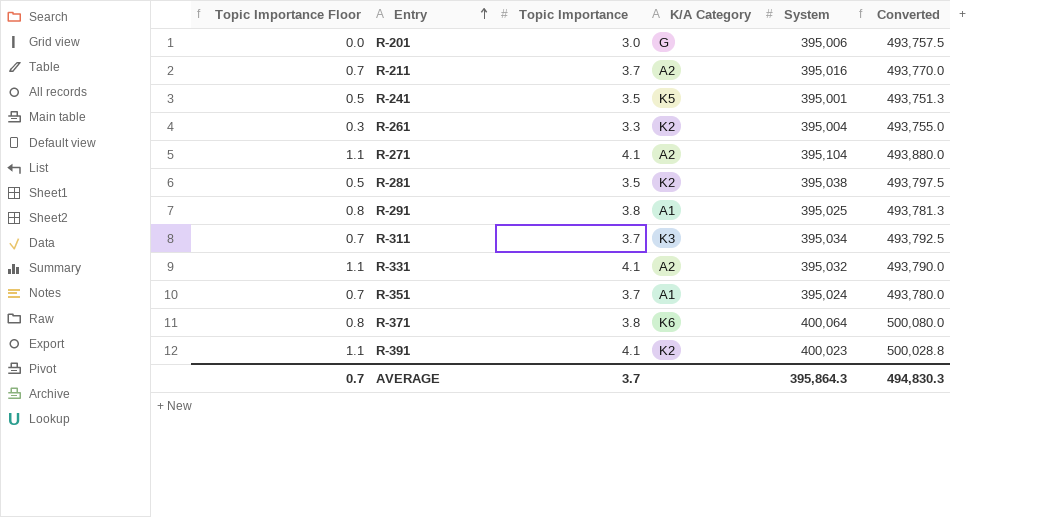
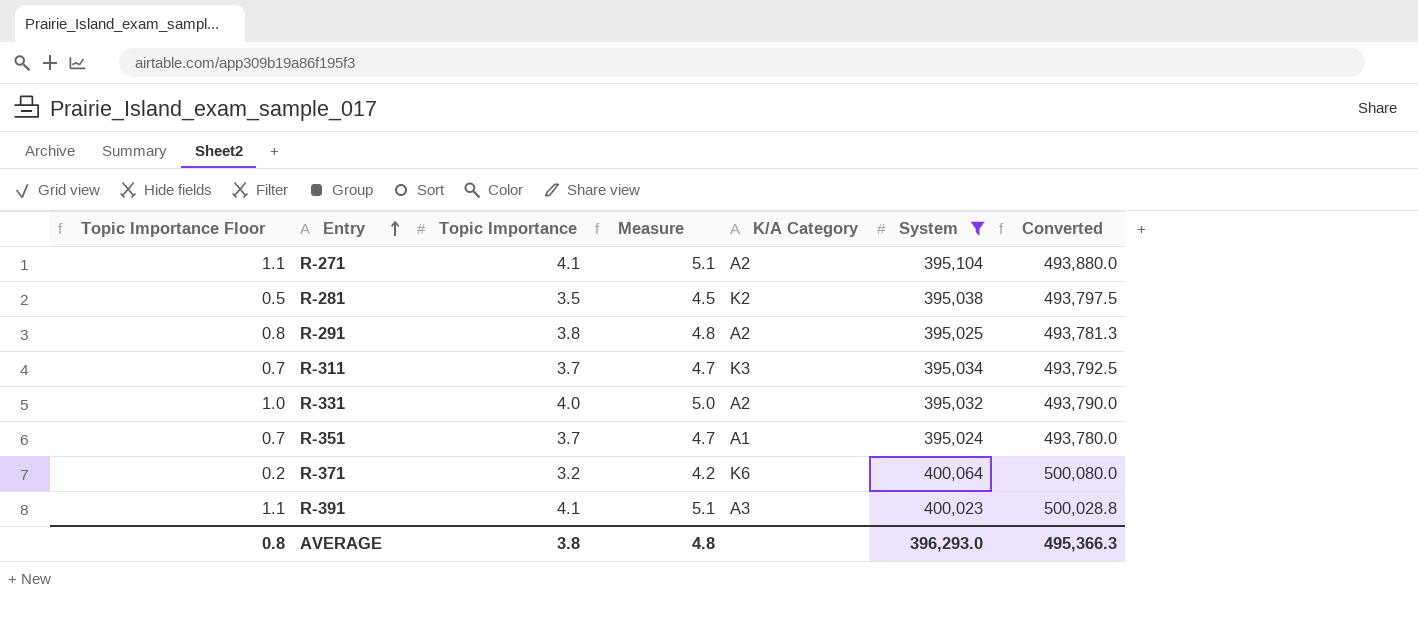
filter: none -> System >= 395,024
column Measure | formula: none -> [Topic Importance] + 1
R-291 | K/A Category: A1 -> A2
R-331 | Topic Importance Floor: 1.1 -> 1.0
R-331 | Topic Importance: 4.1 -> 4.0
R-371 | Topic Importance Floor: 0.8 -> 0.2
R-371 | Topic Importance: 3.8 -> 3.2
R-391 | K/A Category: K2 -> A3
AVERAGE | Topic Importance Floor: 0.7 -> 0.8
AVERAGE | Topic Importance: 3.7 -> 3.8
AVERAGE | System: 395,864.3 -> 396,293.0
AVERAGE | Converted: 494,830.3 -> 495,366.3

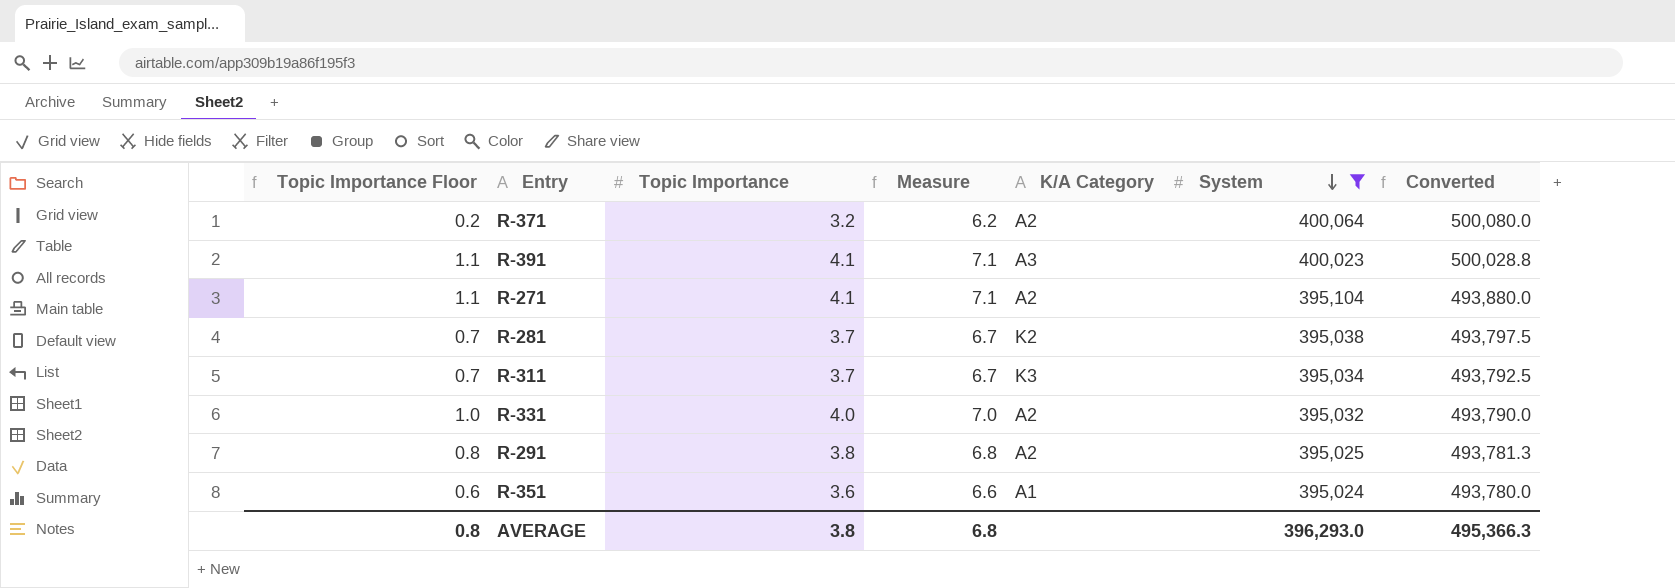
row order: Entry ascending -> System descending
column Measure | formula: [Topic Importance] + 1 -> [Topic Importance] + 3
R-371 | K/A Category: K6 -> A2
R-281 | Topic Importance Floor: 0.5 -> 0.7
R-281 | Topic Importance: 3.5 -> 3.7
R-351 | Topic Importance Floor: 0.7 -> 0.6
R-351 | Topic Importance: 3.7 -> 3.6
AVERAGE | Measure: 4.8 -> 6.8

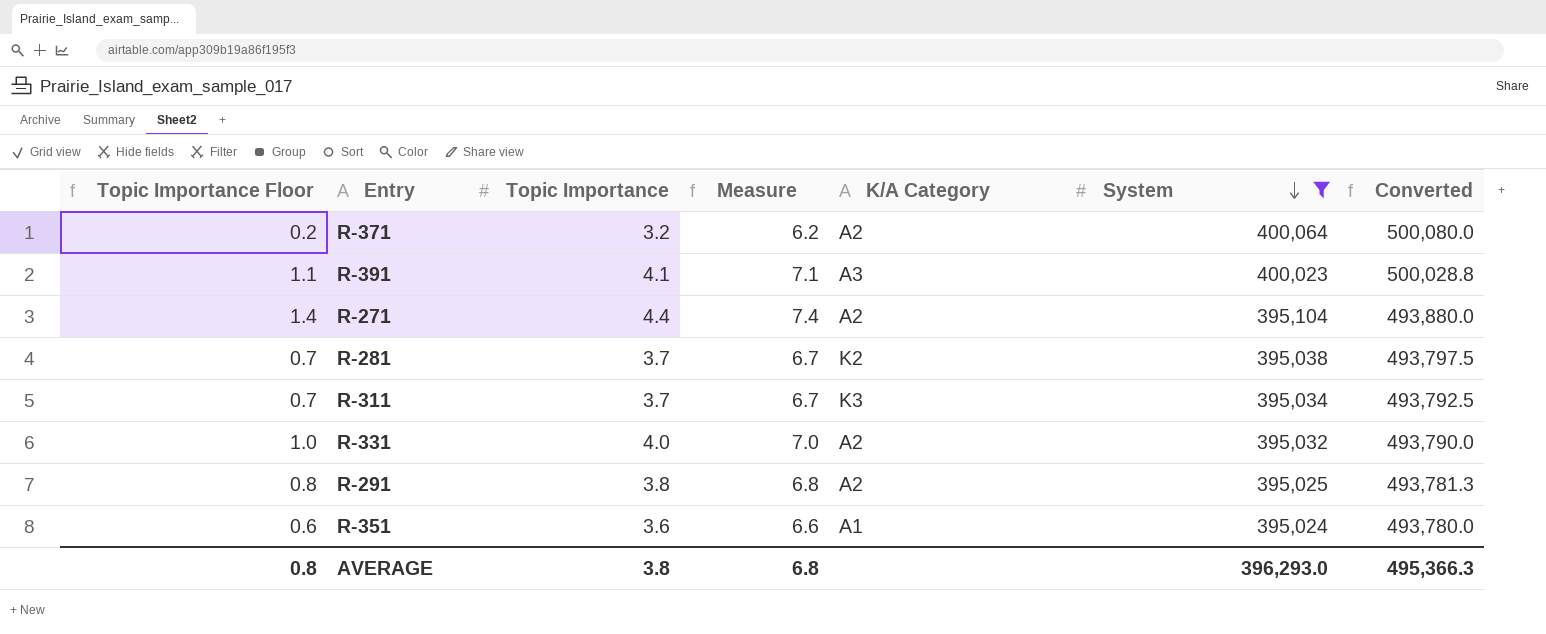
R-271 | Topic Importance Floor: 1.1 -> 1.4
R-271 | Topic Importance: 4.1 -> 4.4
R-271 | Measure: 7.1 -> 7.4

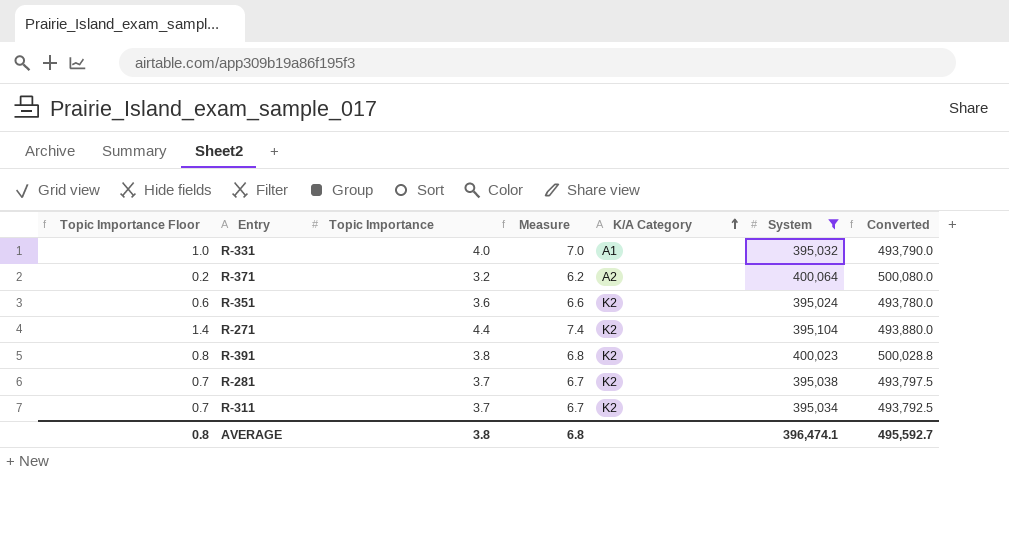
row order: System descending -> K/A Category ascending
row R-291: 0.8 | 3.8 | 6.8 | A2 | 395,025 | 493,781.3 -> none
R-331 | K/A Category: A2 -> A1
R-351 | K/A Category: A1 -> K2
R-271 | K/A Category: A2 -> K2
R-391 | Topic Importance Floor: 1.1 -> 0.8
R-391 | Topic Importance: 4.1 -> 3.8
R-391 | Measure: 7.1 -> 6.8
R-391 | K/A Category: A3 -> K2
R-311 | K/A Category: K3 -> K2
AVERAGE | System: 396,293.0 -> 396,474.1
AVERAGE | Converted: 495,366.3 -> 495,592.7

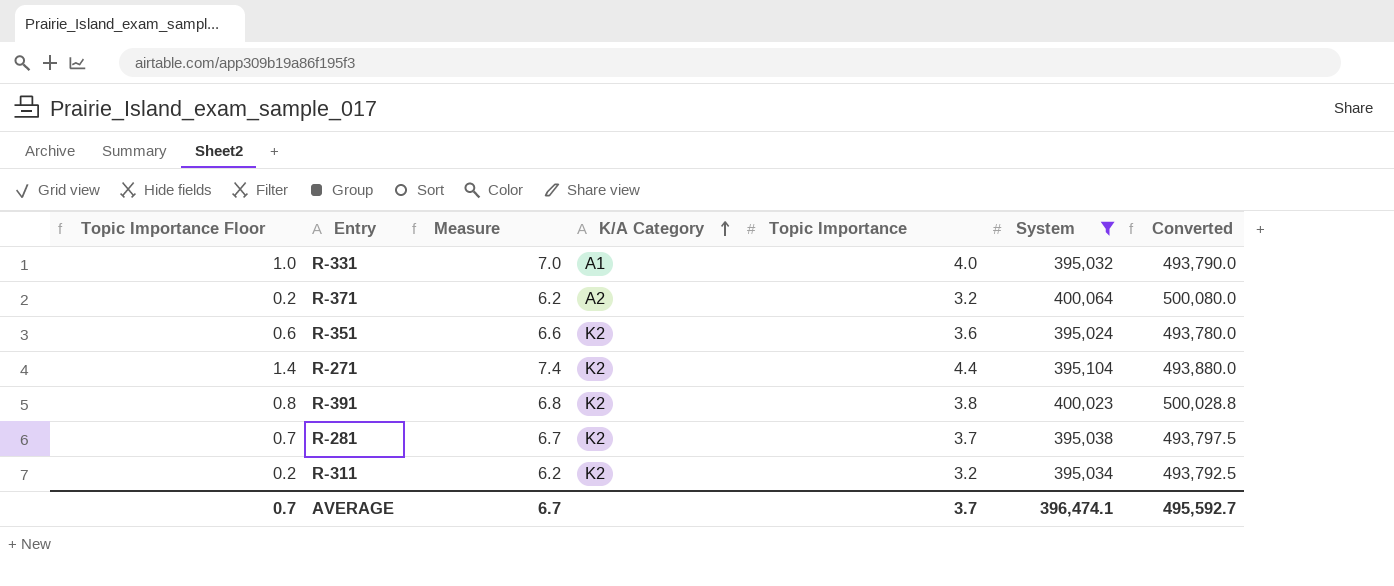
column Topic Importance | position: 3 -> 5
R-311 | Topic Importance Floor: 0.7 -> 0.2
R-311 | Measure: 6.7 -> 6.2
R-311 | Topic Importance: 3.7 -> 3.2
AVERAGE | Topic Importance Floor: 0.8 -> 0.7
AVERAGE | Measure: 6.8 -> 6.7
AVERAGE | Topic Importance: 3.8 -> 3.7

